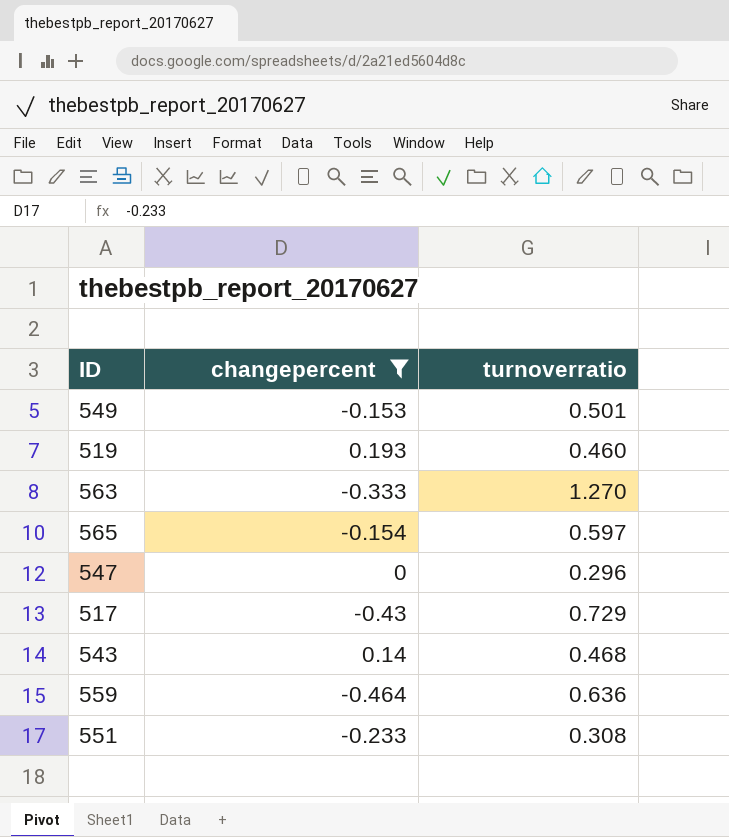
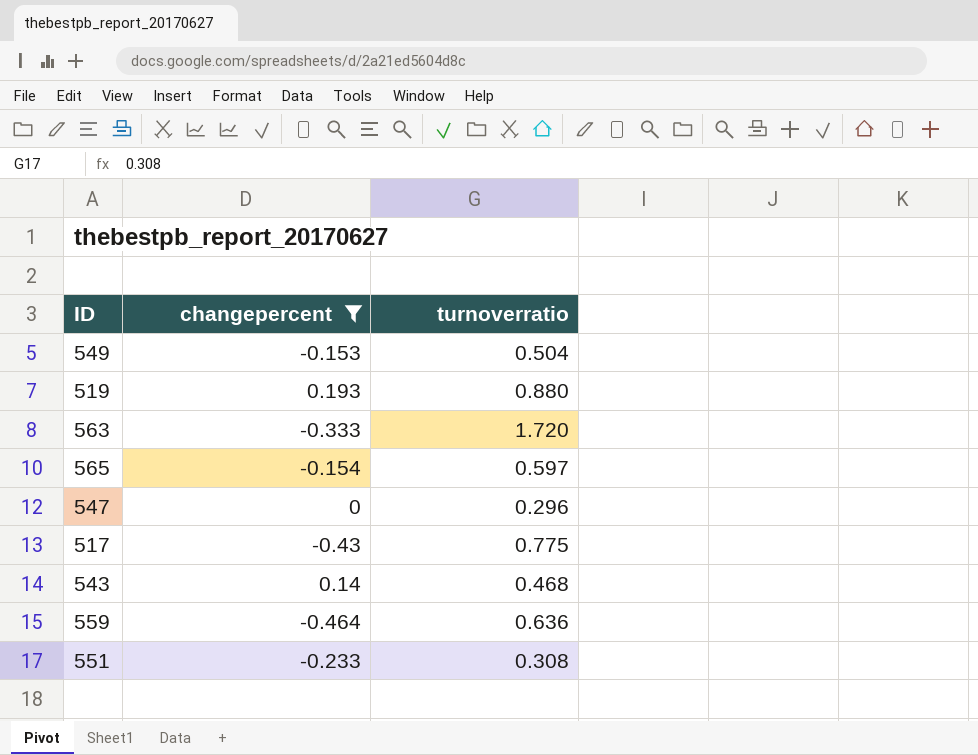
549 | turnoverratio: 0.501 -> 0.504
519 | turnoverratio: 0.460 -> 0.880
563 | turnoverratio: 1.270 -> 1.720
517 | turnoverratio: 0.729 -> 0.775

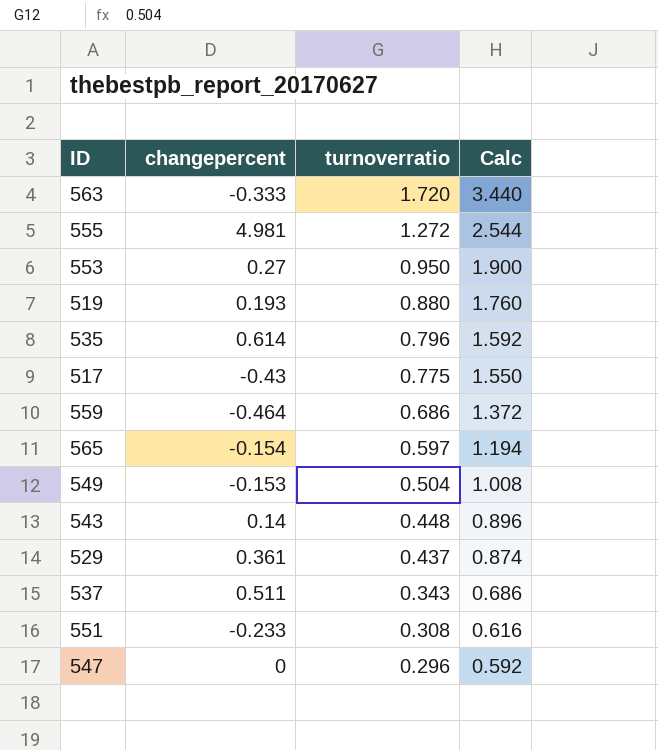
filter: changepercent <= 0.193 -> none
row order: none -> turnoverratio descending
column Calc | formula: none -> [turnoverratio] * 2
559 | turnoverratio: 0.636 -> 0.686
543 | turnoverratio: 0.468 -> 0.448

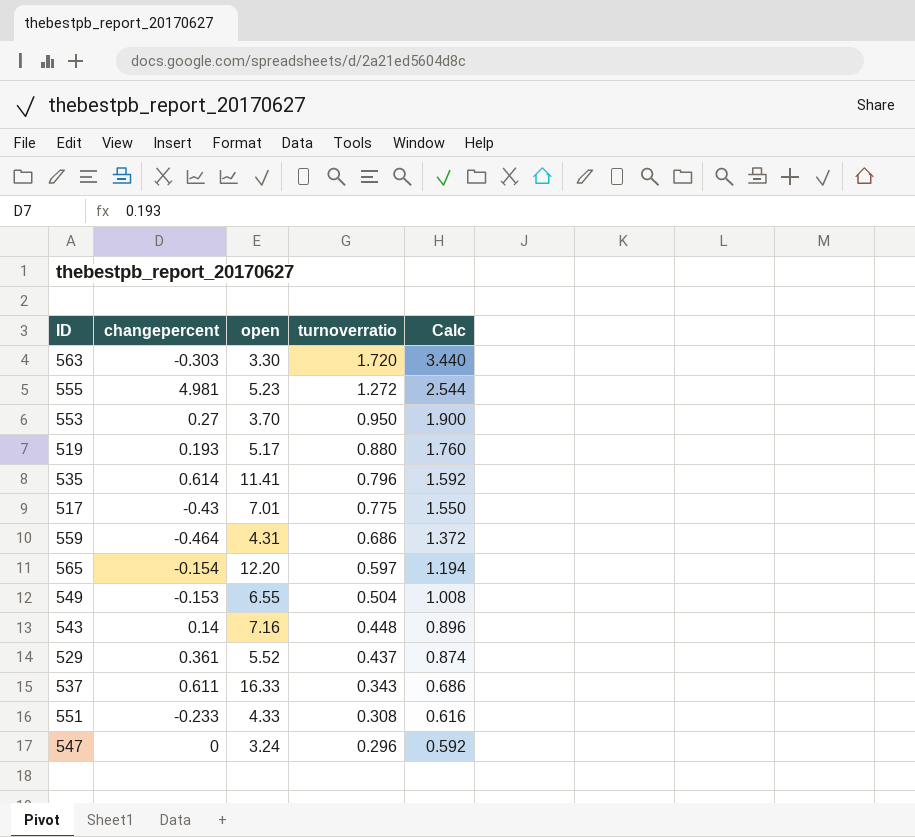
column open | position: none -> 3
563 | changepercent: -0.333 -> -0.303
537 | changepercent: 0.511 -> 0.611

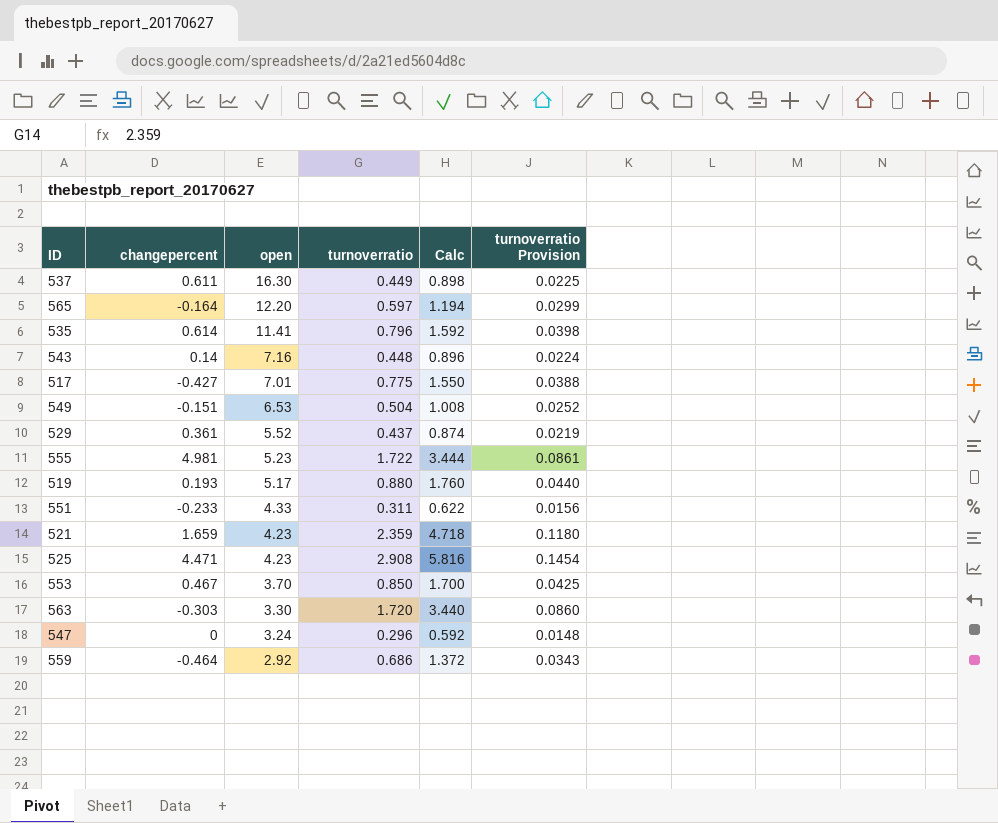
row order: turnoverratio descending -> open descending
column turnoverratio Provision | formula: none -> [turnoverratio] * 0.05
537 | open: 16.33 -> 16.30
537 | turnoverratio: 0.343 -> 0.449
537 | Calc: 0.686 -> 0.898
565 | changepercent: -0.154 -> -0.164
517 | changepercent: -0.43 -> -0.427
549 | changepercent: -0.153 -> -0.151
549 | open: 6.55 -> 6.53
555 | turnoverratio: 1.272 -> 1.722
555 | Calc: 2.544 -> 3.444
551 | turnoverratio: 0.308 -> 0.311
551 | Calc: 0.616 -> 0.622
row 521: none -> 1.659 | 4.23 | 2.359 | 4.718 | 0.1180
row 525: none -> 4.471 | 4.23 | 2.908 | 5.816 | 0.1454
553 | changepercent: 0.27 -> 0.467
553 | turnoverratio: 0.950 -> 0.850
553 | Calc: 1.900 -> 1.700
559 | open: 4.31 -> 2.92

